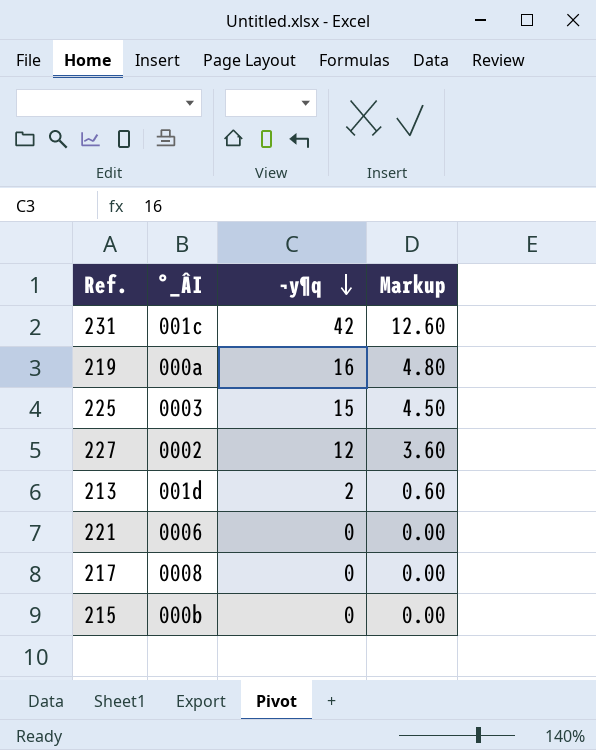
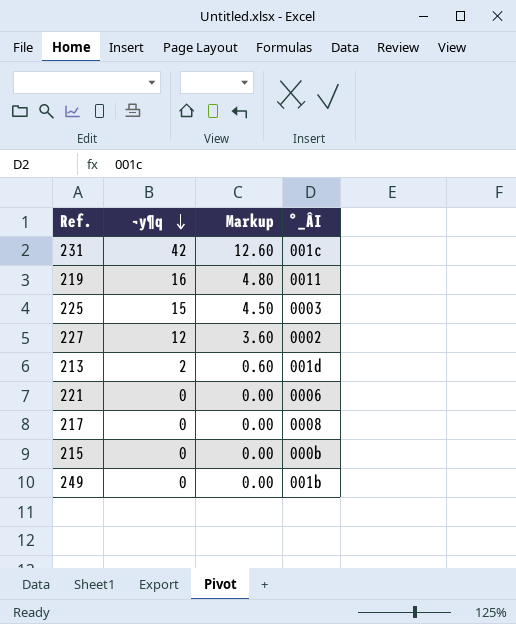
column °_ÂI | position: 2 -> 4
219 | °_ÂI: 000a -> 0011
row 249: none -> 0 | 0.00 | 001b

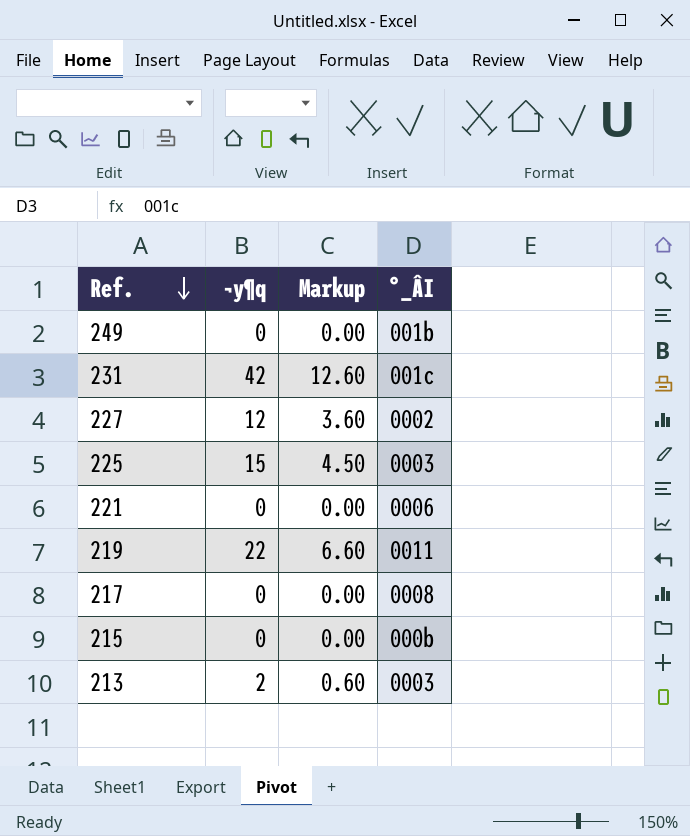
row order: ¬y¶q descending -> Ref. descending
219 | ¬y¶q: 16 -> 22
219 | Markup: 4.80 -> 6.60
213 | °_ÂI: 001d -> 0003

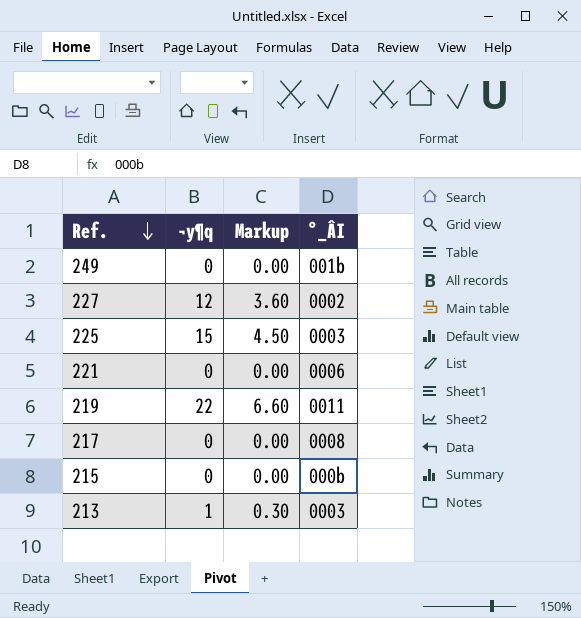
row 231: 42 | 12.60 | 001c -> none
213 | ¬y¶q: 2 -> 1
213 | Markup: 0.60 -> 0.30

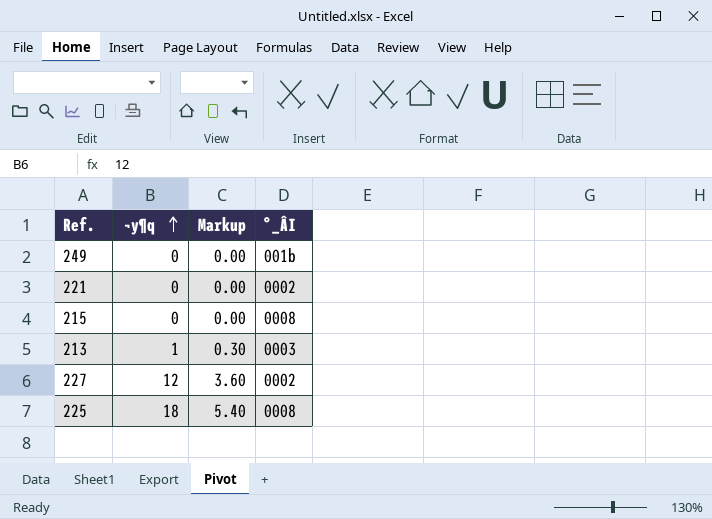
row order: Ref. descending -> ¬y¶q ascending
row 219: 22 | 6.60 | 0011 -> none
row 217: 0 | 0.00 | 0008 -> none
221 | °_ÂI: 0006 -> 0002
215 | °_ÂI: 000b -> 0008
225 | ¬y¶q: 15 -> 18
225 | Markup: 4.50 -> 5.40
225 | °_ÂI: 0003 -> 0008

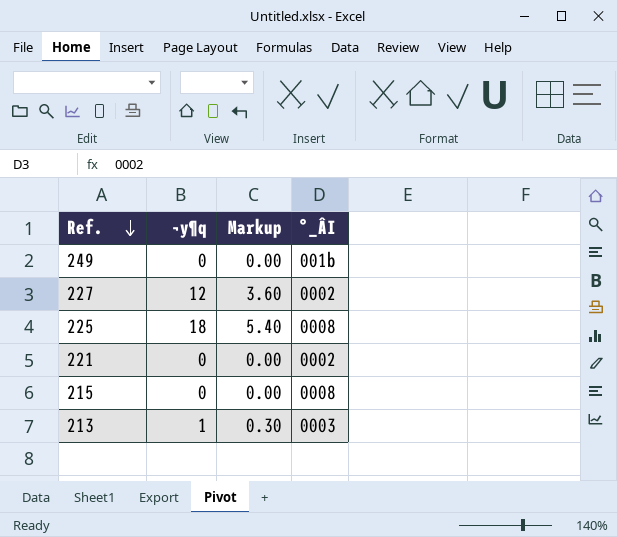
row order: ¬y¶q ascending -> Ref. descending

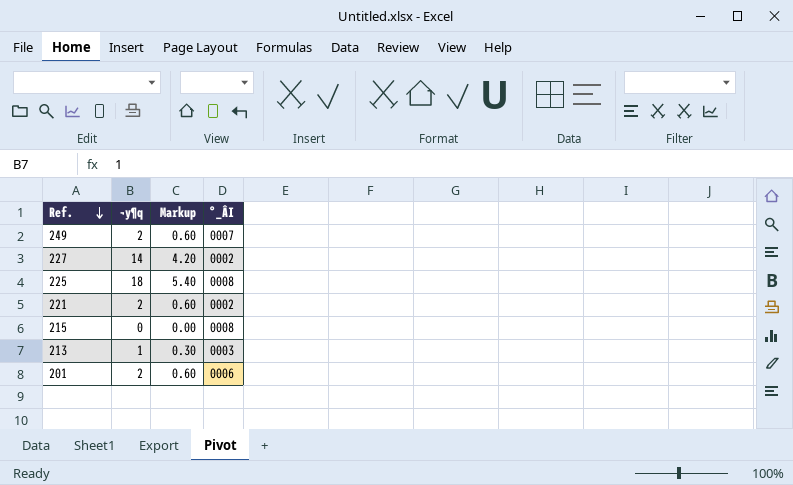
249 | ¬y¶q: 0 -> 2
249 | Markup: 0.00 -> 0.60
249 | °_ÂI: 001b -> 0007
227 | ¬y¶q: 12 -> 14
227 | Markup: 3.60 -> 4.20
221 | ¬y¶q: 0 -> 2
221 | Markup: 0.00 -> 0.60
row 201: none -> 2 | 0.60 | 0006

